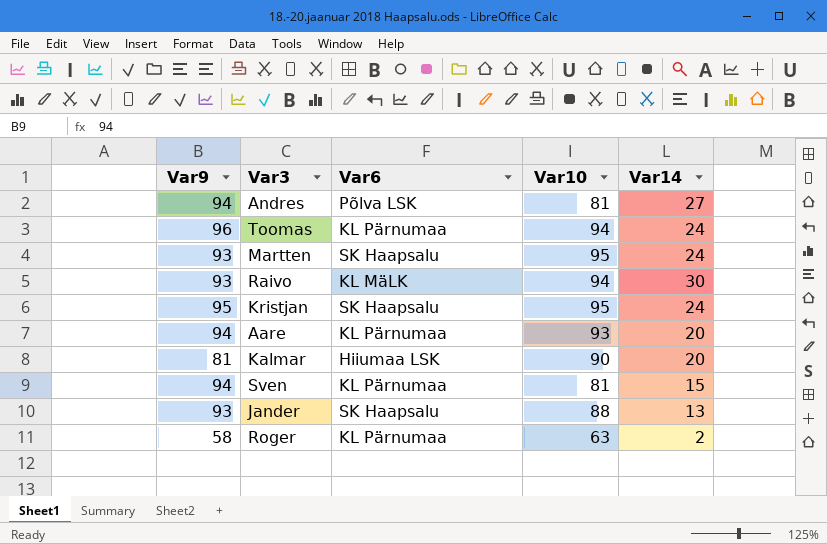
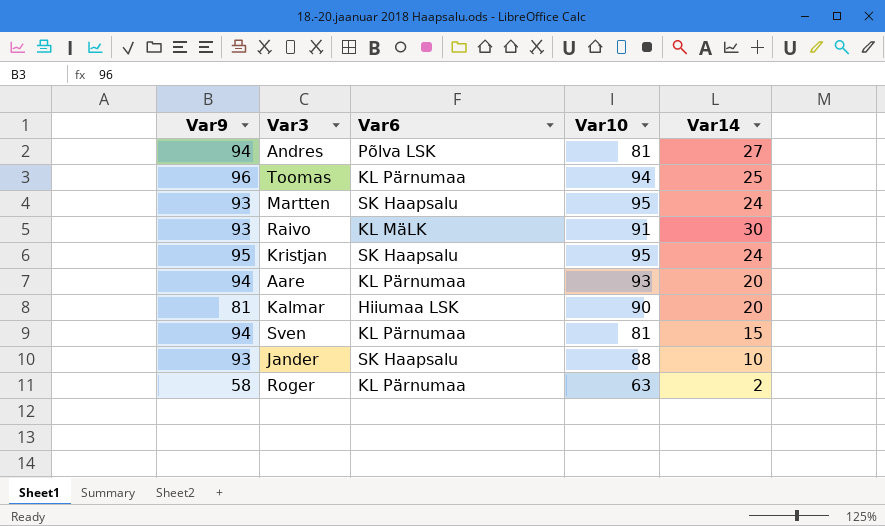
Toomas | Var14: 24 -> 25
Raivo | Var10: 94 -> 91
Jander | Var14: 13 -> 10

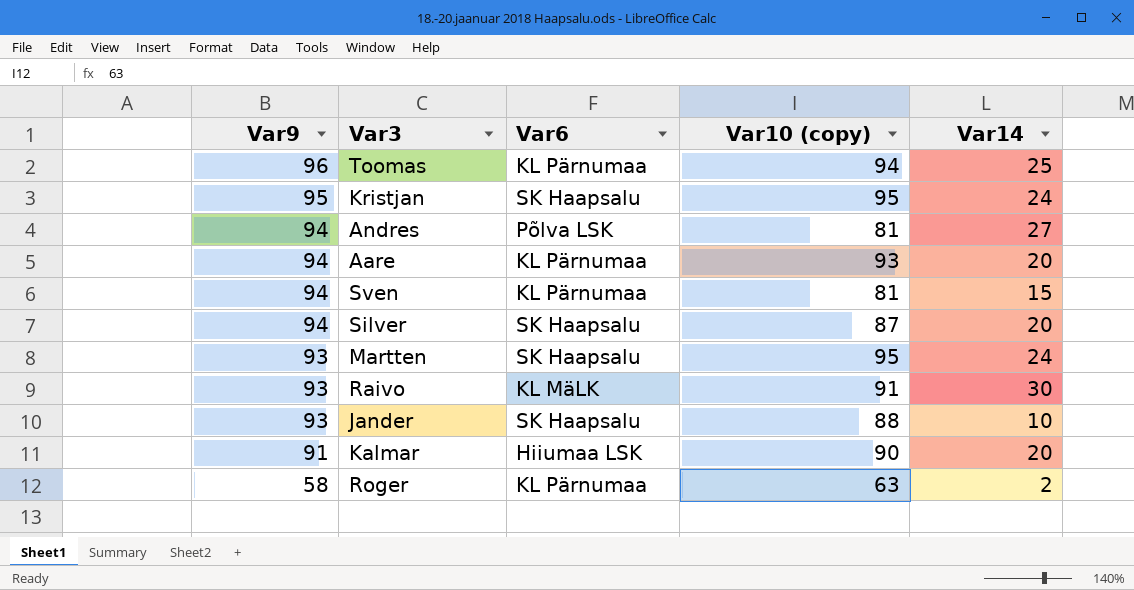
row order: none -> Var9 descending
column name: Var10 -> Var10 (copy)
row Silver: none -> 94 | SK Haapsalu | 87 | 20
Kalmar | Var9: 81 -> 91

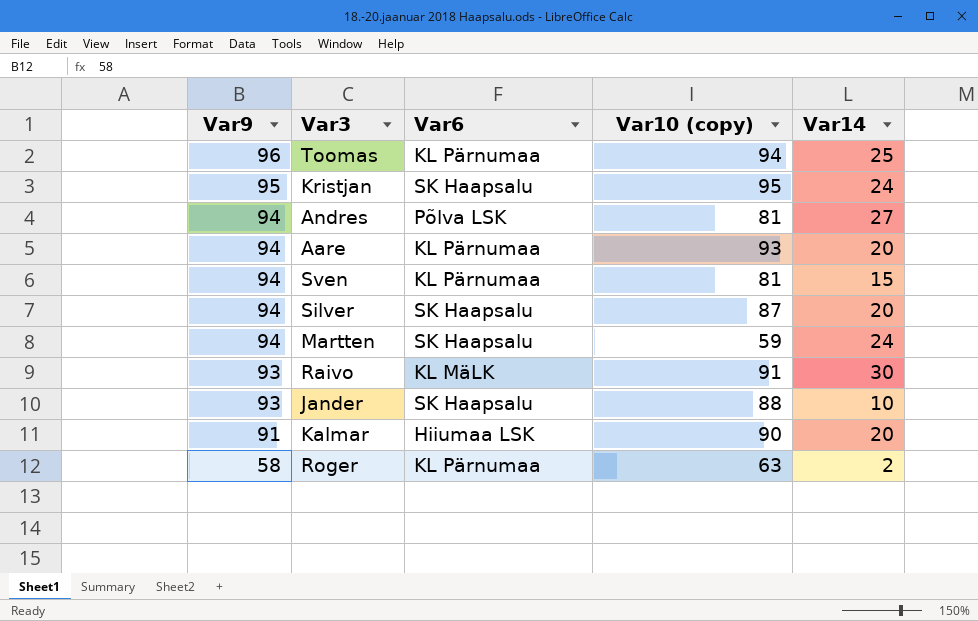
Martten | Var9: 93 -> 94
Martten | Var10 (copy): 95 -> 59

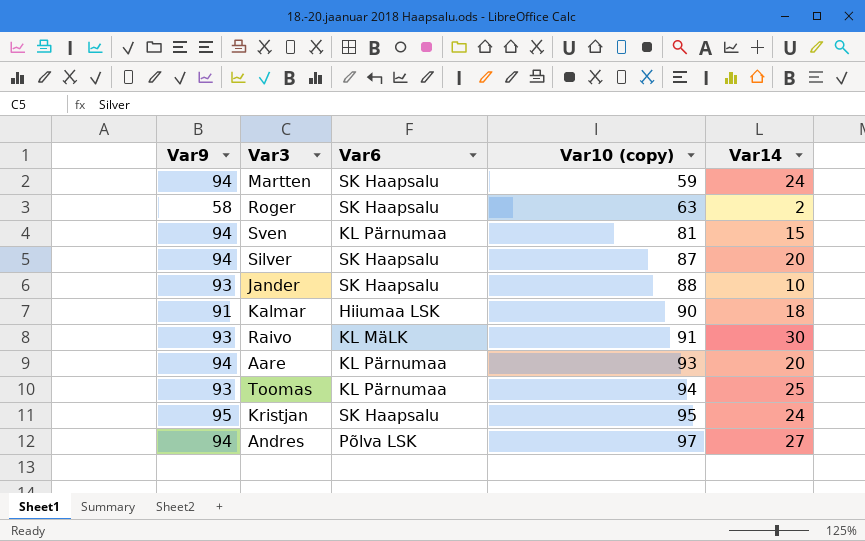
row order: Var9 descending -> Var10 (copy) ascending
Roger | Var6: KL Pärnumaa -> SK Haapsalu
Kalmar | Var14: 20 -> 18
Toomas | Var9: 96 -> 93
Andres | Var10 (copy): 81 -> 97

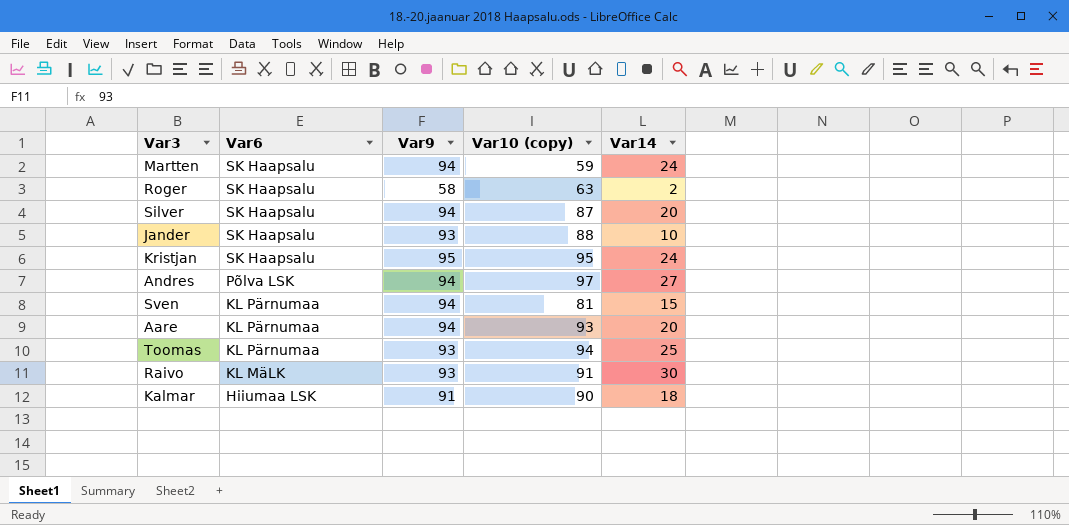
row order: Var10 (copy) ascending -> Var6 descending
column Var9 | position: 1 -> 3

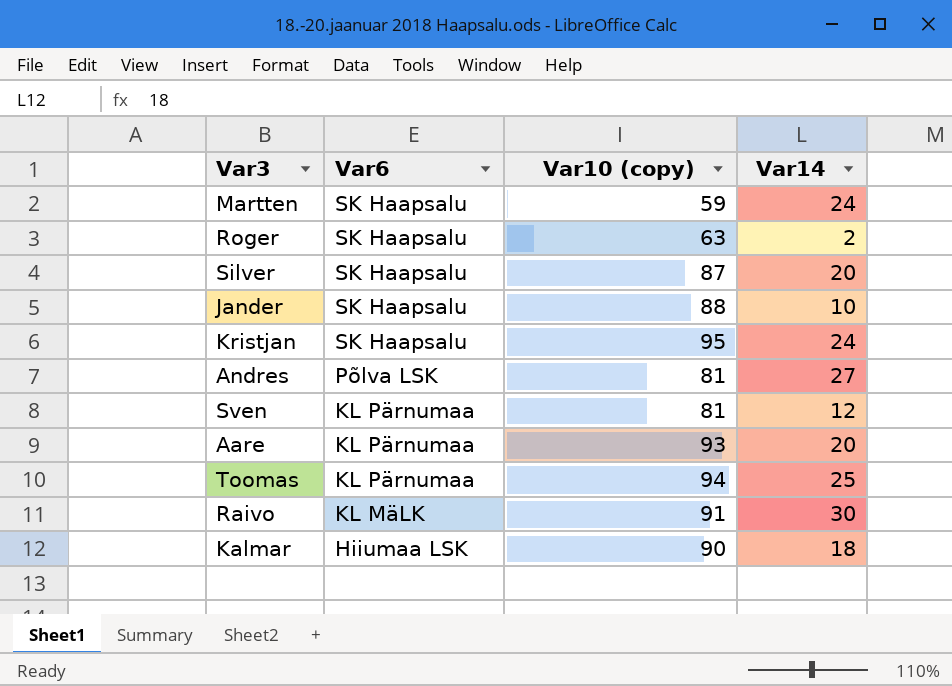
column Var9 | position: 3 -> none
Andres | Var10 (copy): 97 -> 81
Sven | Var14: 15 -> 12

